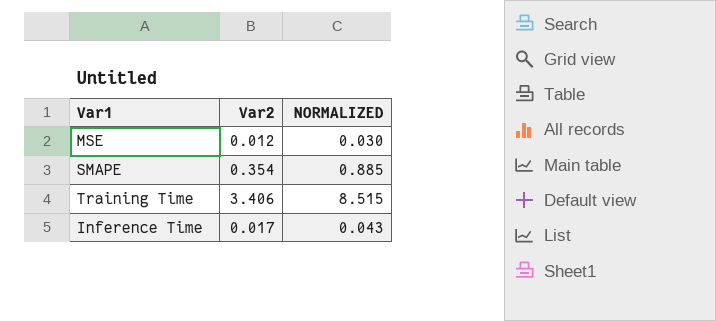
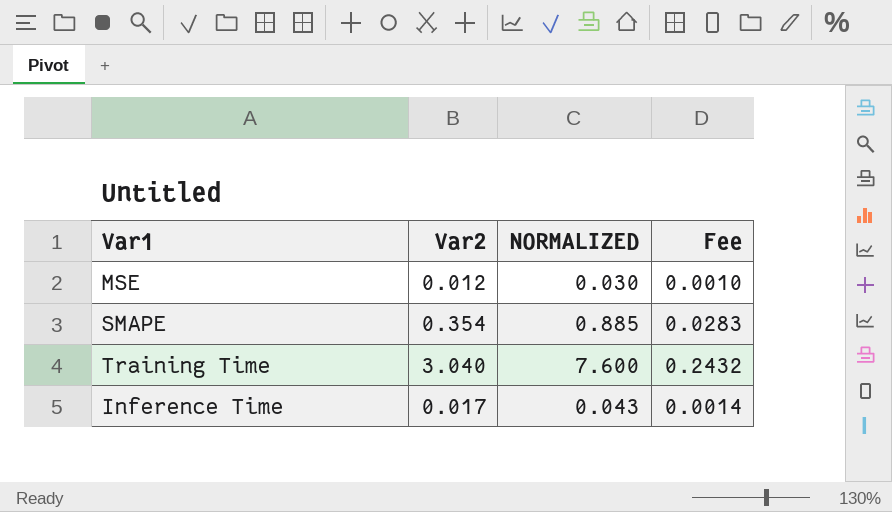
column Fee | formula: none -> [Var2] * 0.08
Training Time | Var2: 3.406 -> 3.040
Training Time | NORMALIZED: 8.515 -> 7.600

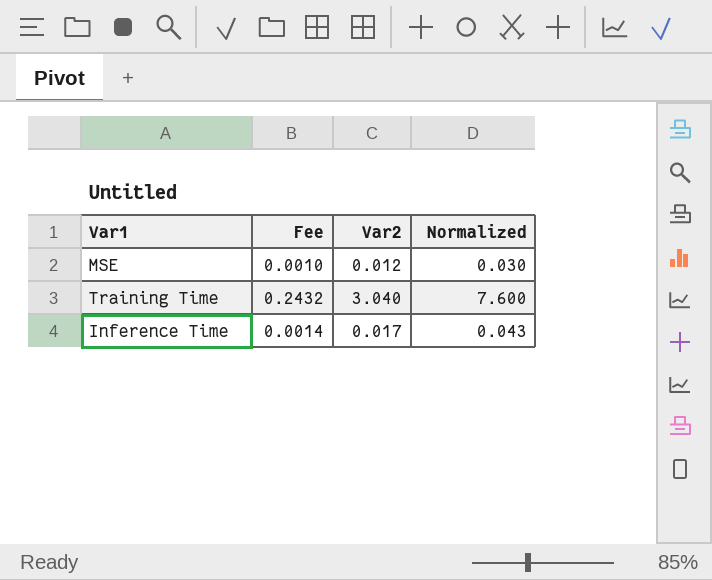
column Fee | position: 4 -> 2
column name: NORMALIZED -> Normalized
row SMAPE: 0.354 | 0.885 | 0.0283 -> none

